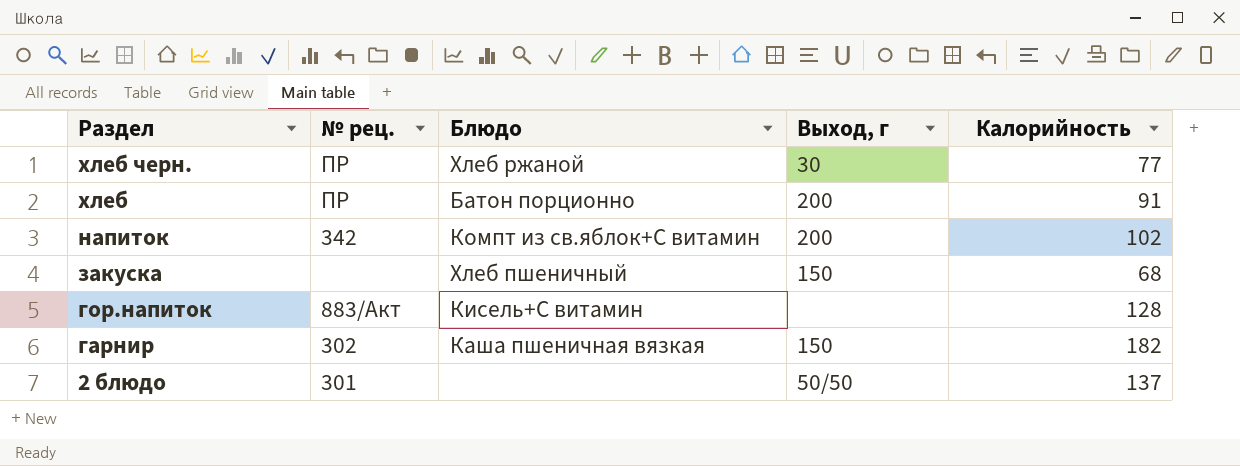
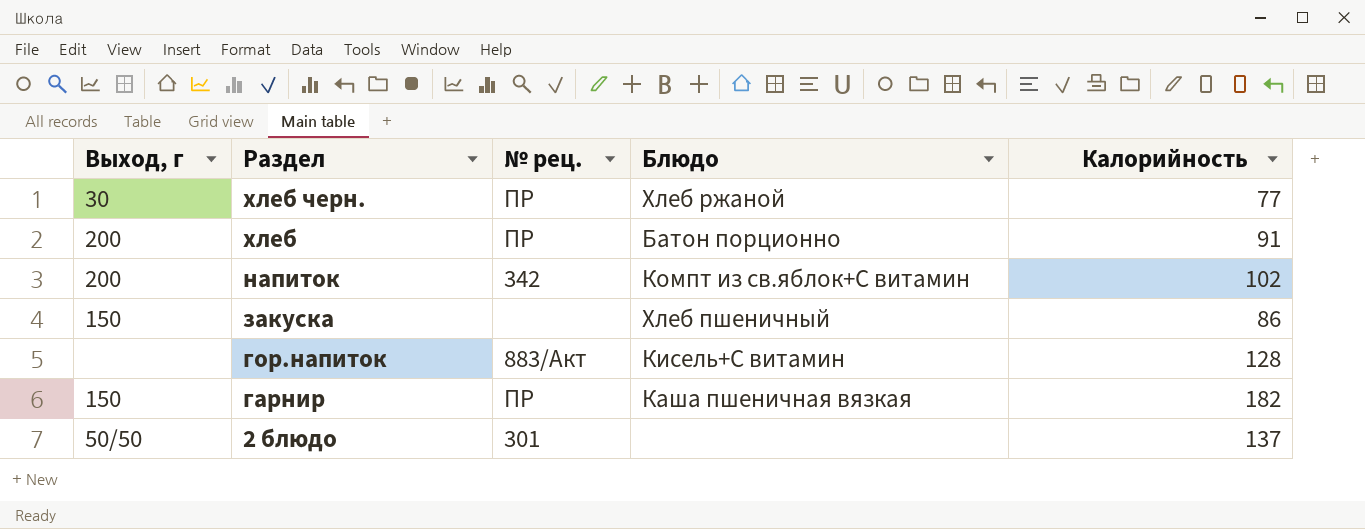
column Выход, г | position: 4 -> 1
закуска | Калорийность: 68 -> 86
гарнир | № рец.: 302 -> ПР

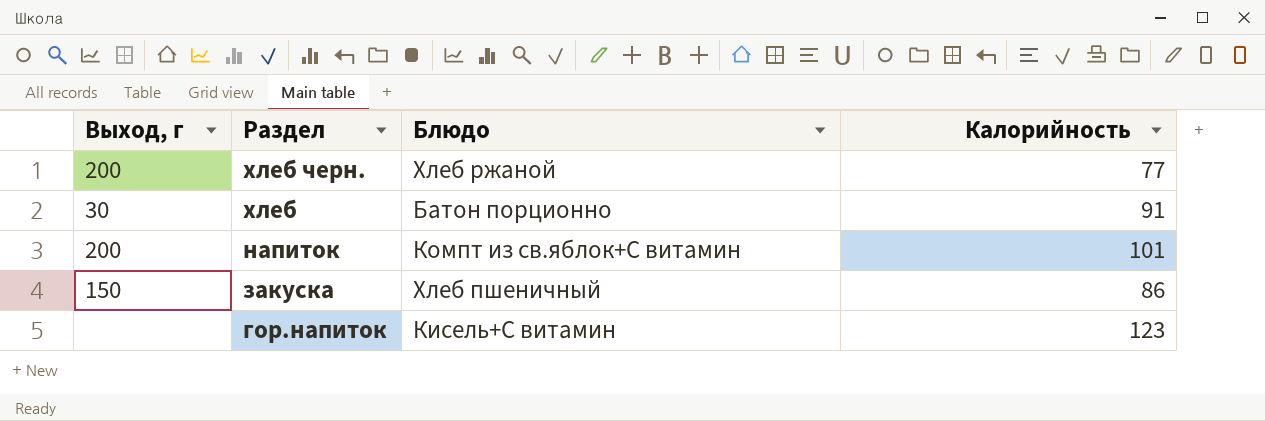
column № рец. | position: 3 -> none
row гарнир: 150 | ПР | Каша пшеничная вязкая | 182 -> none
row 2 блюдо: 50/50 | 301 | none | 137 -> none
хлеб черн. | Выход, г: 30 -> 200
хлеб | Выход, г: 200 -> 30
напиток | Калорийность: 102 -> 101
гор.напиток | Калорийность: 128 -> 123

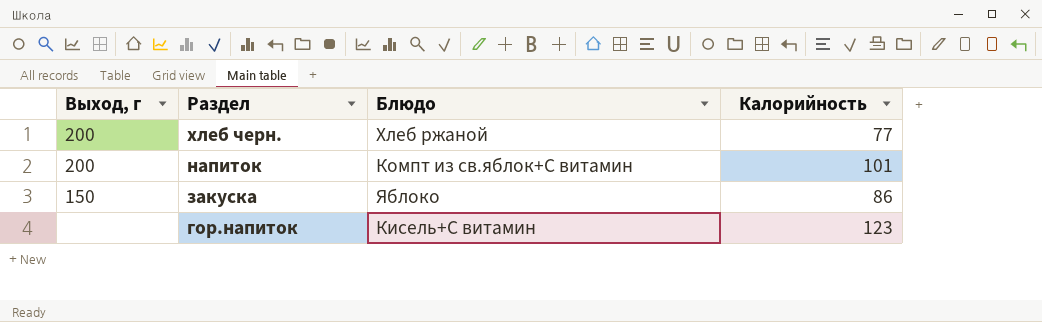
row хлеб: 30 | Батон порционно | 91 -> none
закуска | Блюдо: Хлеб пшеничный -> Яблоко

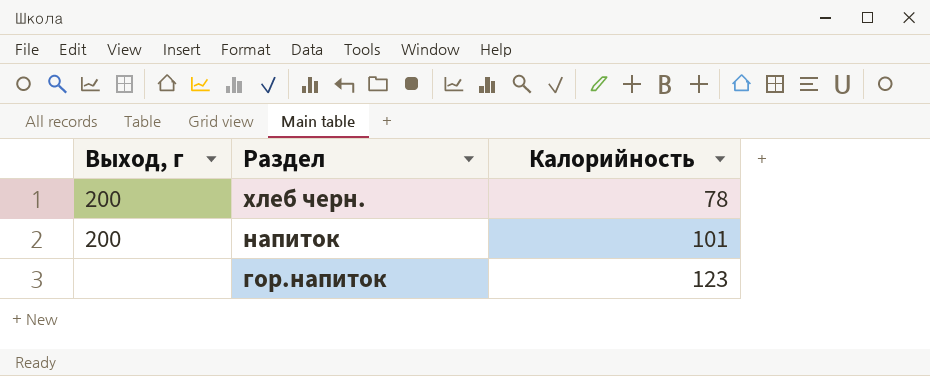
column Блюдо | position: 3 -> none
row закуска: 150 | Яблоко | 86 -> none
хлеб черн. | Калорийность: 77 -> 78

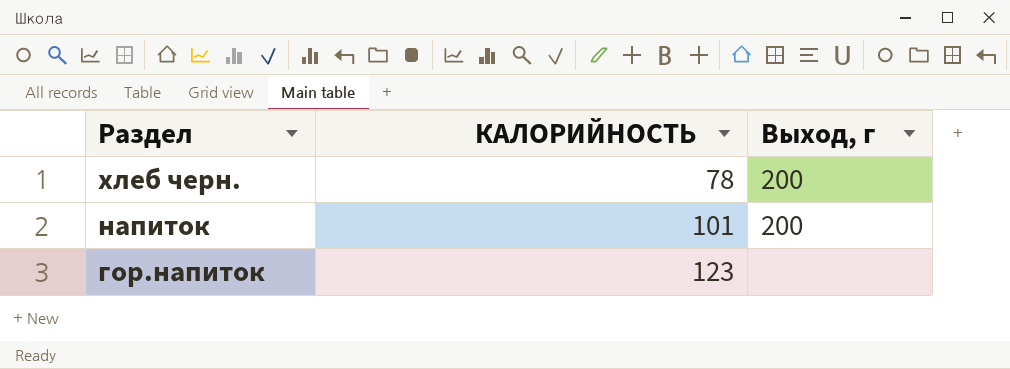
column name: Калорийность -> КАЛОРИЙНОСТЬ
column Выход, г | position: 1 -> 3

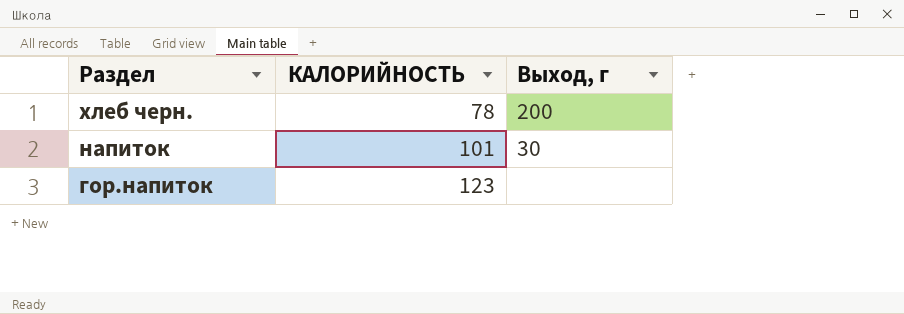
напиток | Выход, г: 200 -> 30

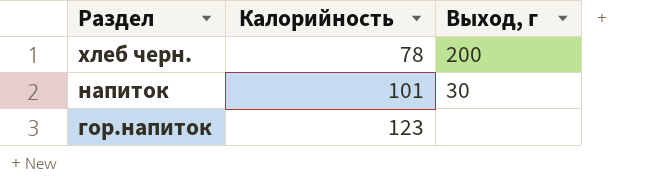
column name: КАЛОРИЙНОСТЬ -> Калорийность

